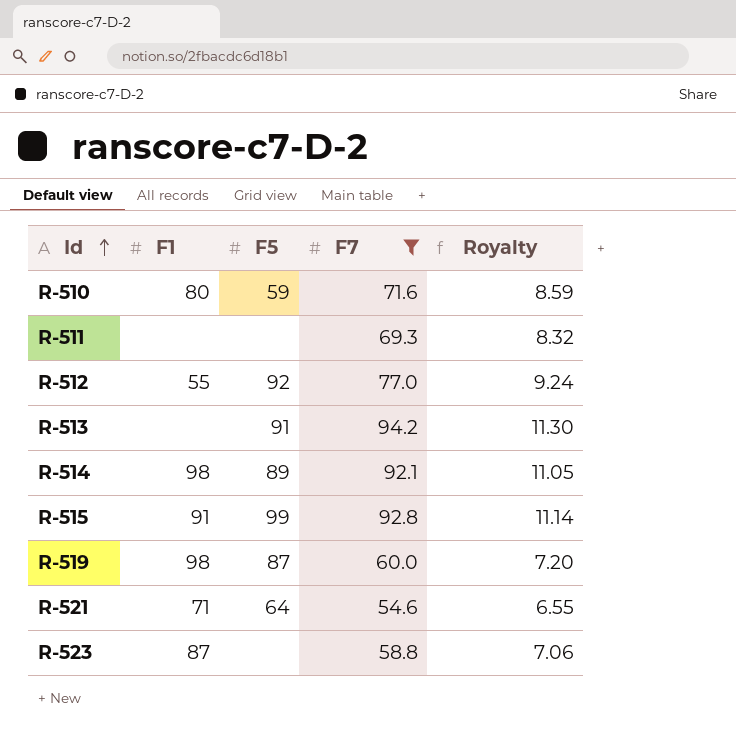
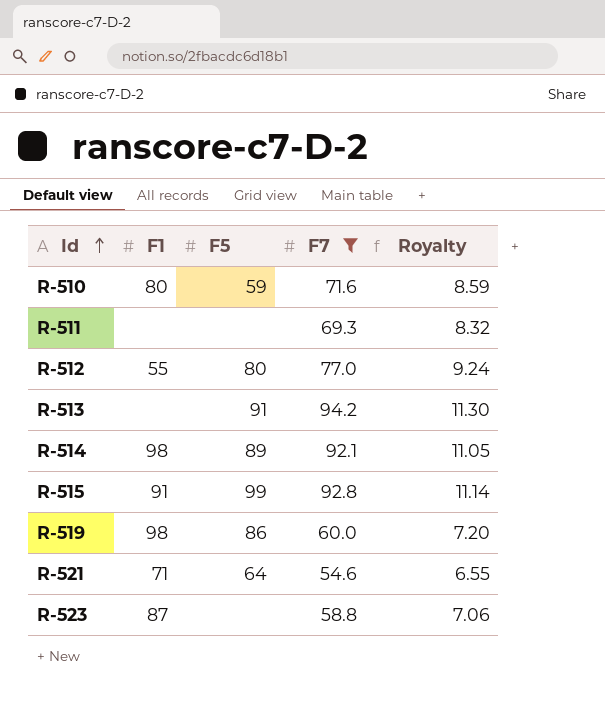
R-512 | F5: 92 -> 80
R-519 | F5: 87 -> 86

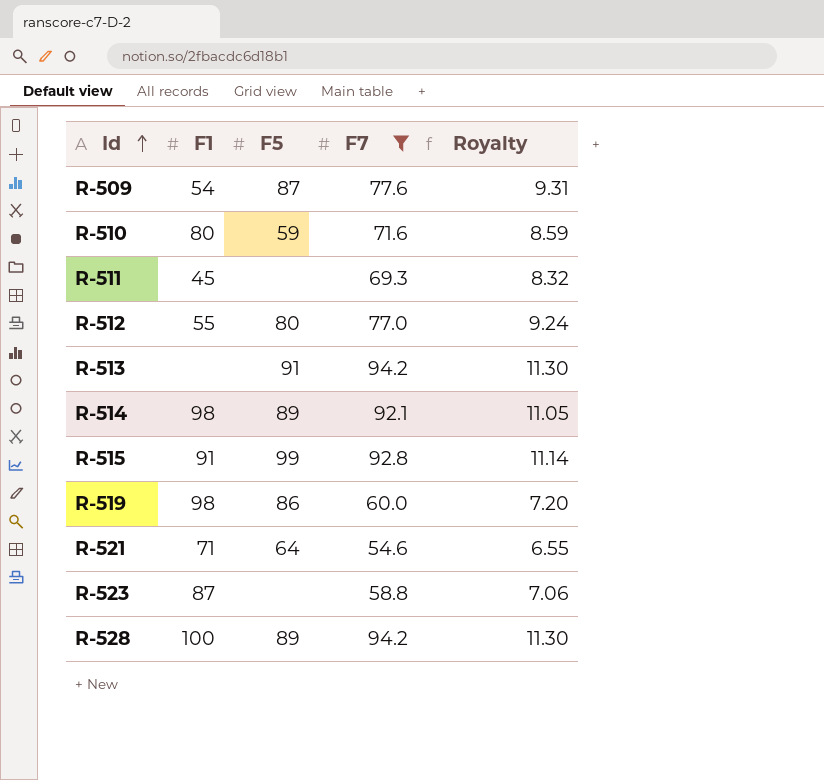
row R-509: none -> 54 | 87 | 77.6 | 9.31
R-511 | F1: none -> 45
row R-528: none -> 100 | 89 | 94.2 | 11.30

